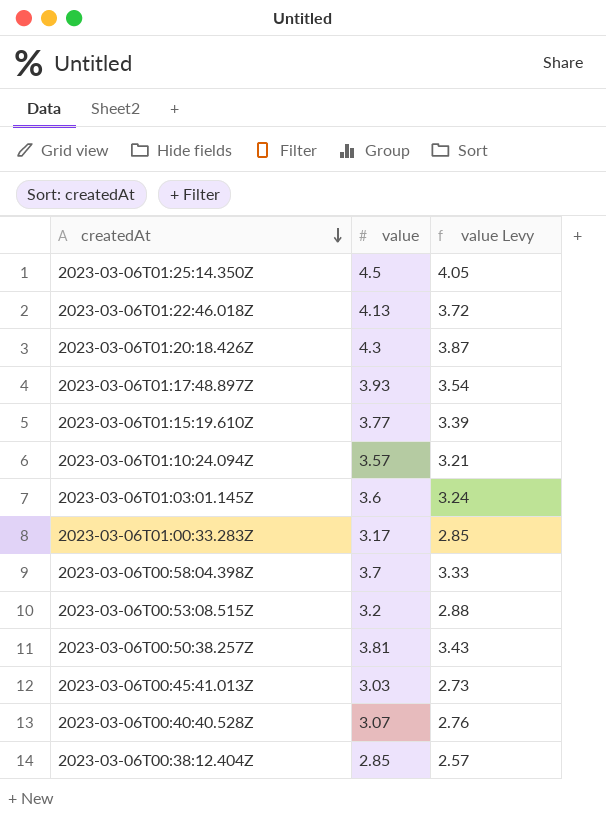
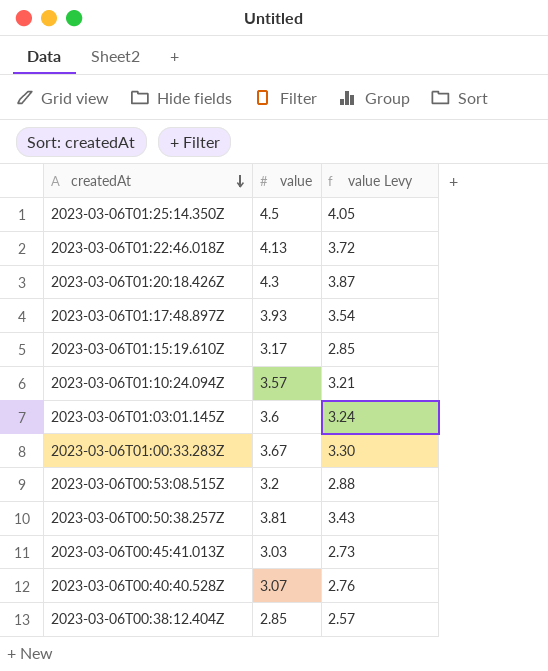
row 2023-03-06T00:58:04.398Z: 3.7 | 3.33 -> none
2023-03-06T01:15:19.610Z | value: 3.77 -> 3.17
2023-03-06T01:15:19.610Z | value Levy: 3.39 -> 2.85
2023-03-06T01:00:33.283Z | value: 3.17 -> 3.67
2023-03-06T01:00:33.283Z | value Levy: 2.85 -> 3.30

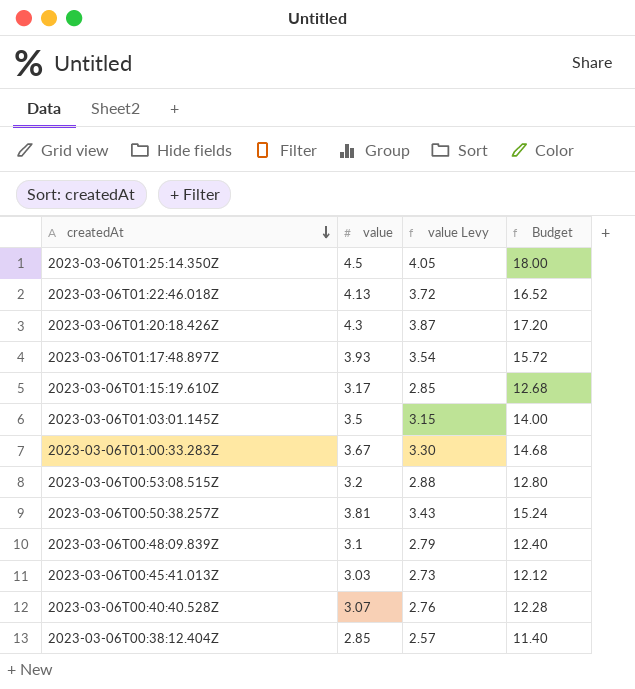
column Budget | formula: none -> [value] * 4
row 2023-03-06T01:10:24.094Z: 3.57 | 3.21 -> none
2023-03-06T01:03:01.145Z | value: 3.6 -> 3.5
2023-03-06T01:03:01.145Z | value Levy: 3.24 -> 3.15
row 2023-03-06T00:48:09.839Z: none -> 3.1 | 2.79 | 12.40

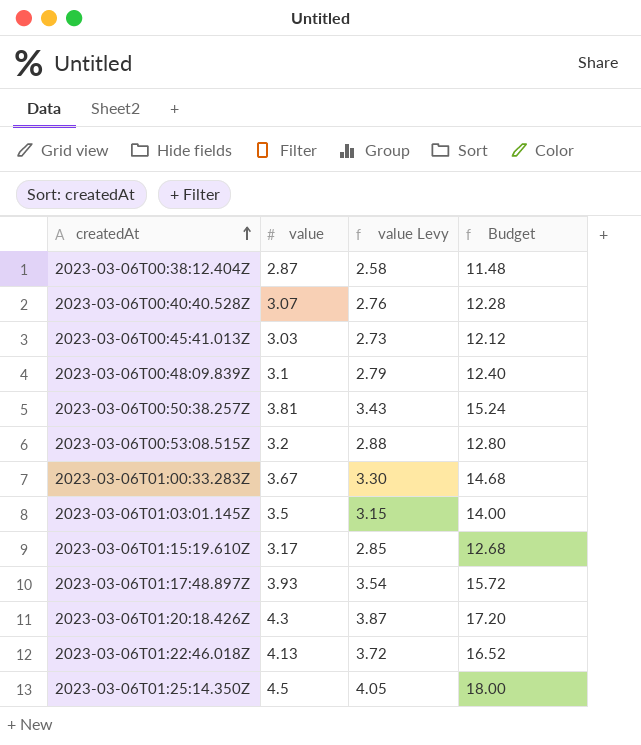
row order: createdAt descending -> createdAt ascending
2023-03-06T00:38:12.404Z | value: 2.85 -> 2.87
2023-03-06T00:38:12.404Z | value Levy: 2.57 -> 2.58
2023-03-06T00:38:12.404Z | Budget: 11.40 -> 11.48

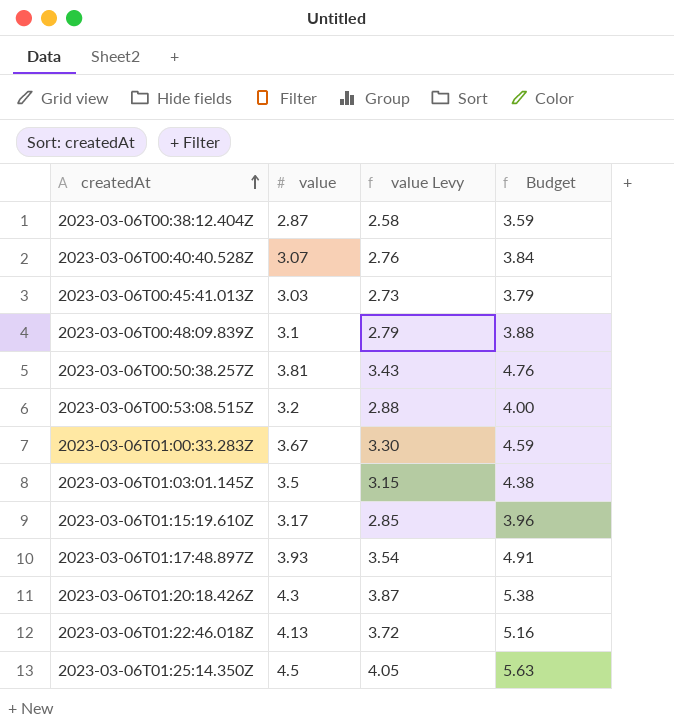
column Budget | formula: [value] * 4 -> [value] * 1.25

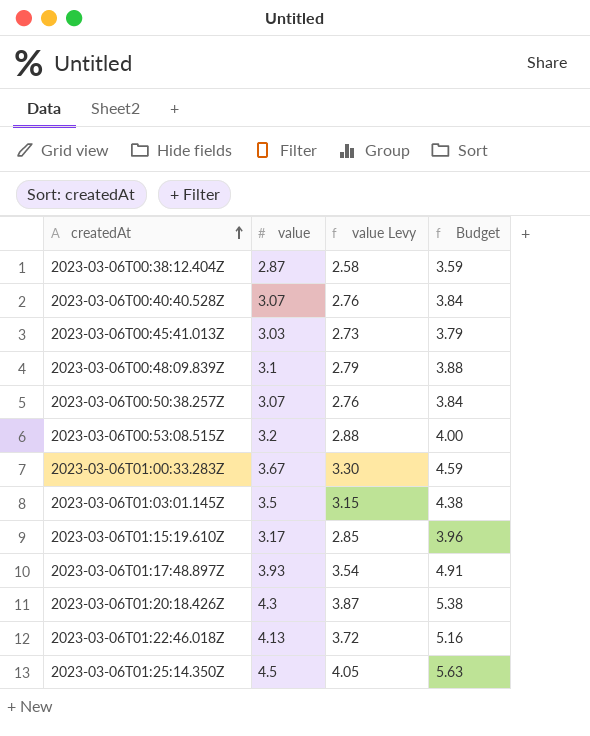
2023-03-06T00:50:38.257Z | value: 3.81 -> 3.07
2023-03-06T00:50:38.257Z | value Levy: 3.43 -> 2.76
2023-03-06T00:50:38.257Z | Budget: 4.76 -> 3.84

